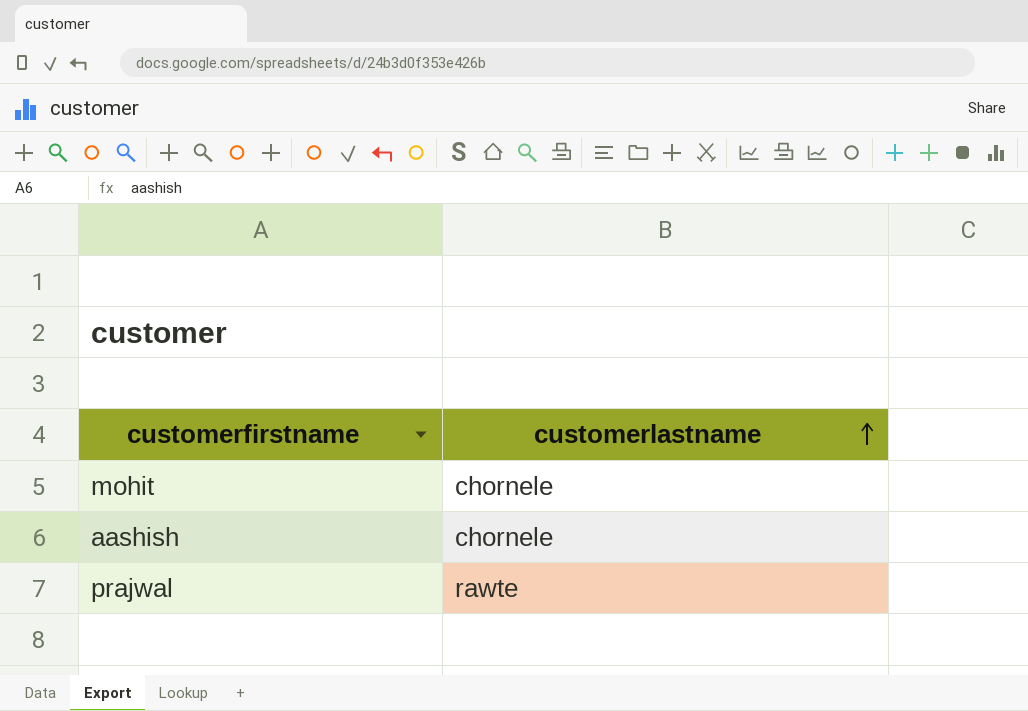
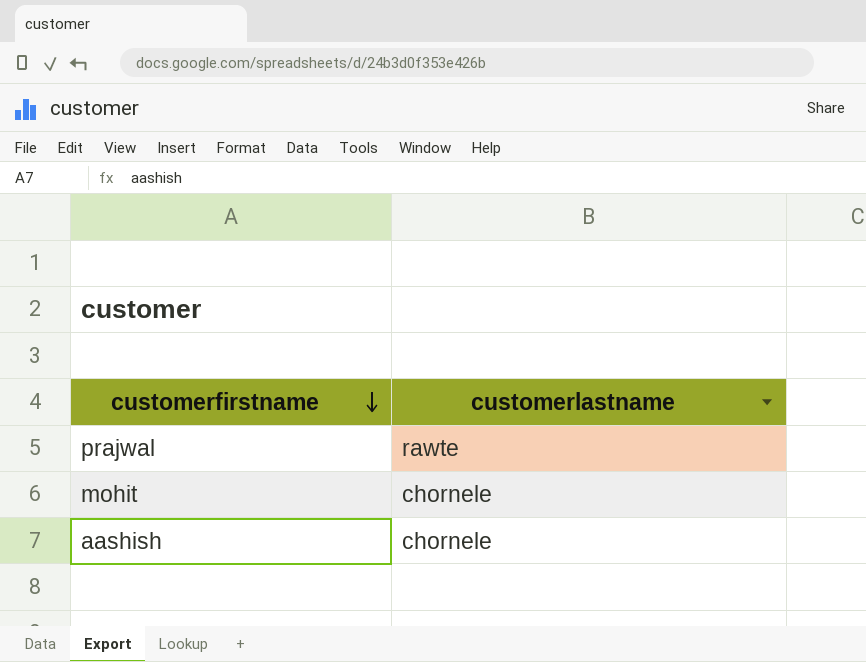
row order: customerlastname ascending -> customerfirstname descending

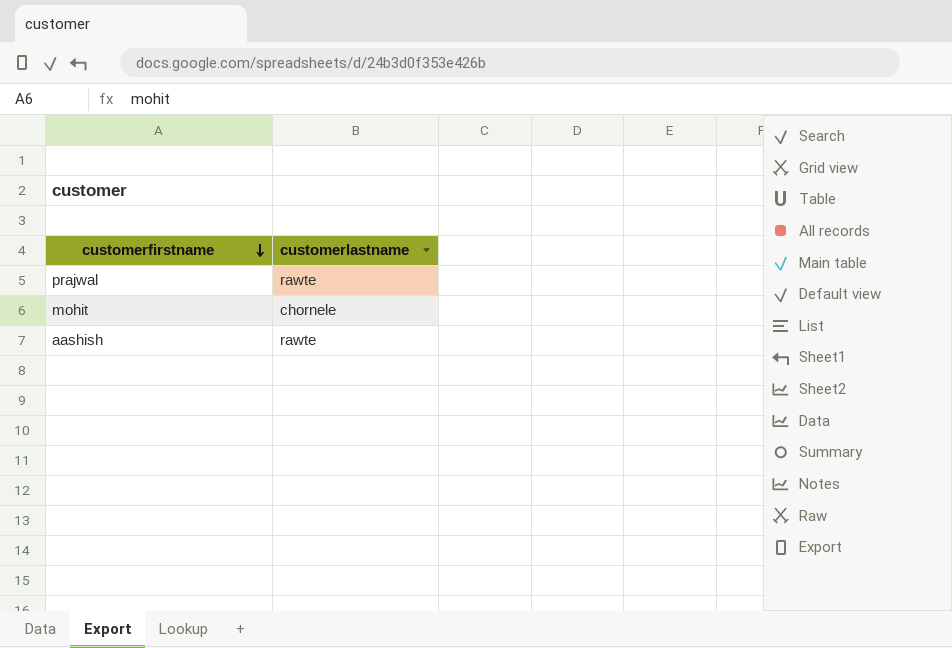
aashish | customerlastname: chornele -> rawte

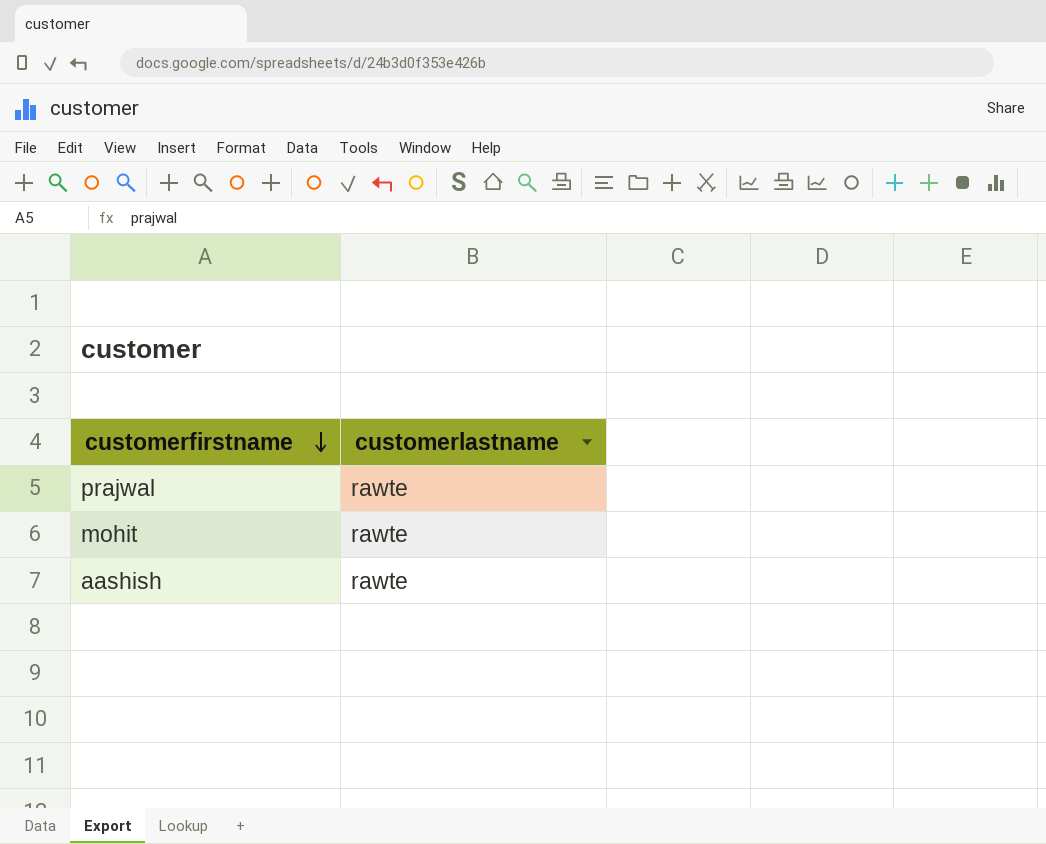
mohit | customerlastname: chornele -> rawte

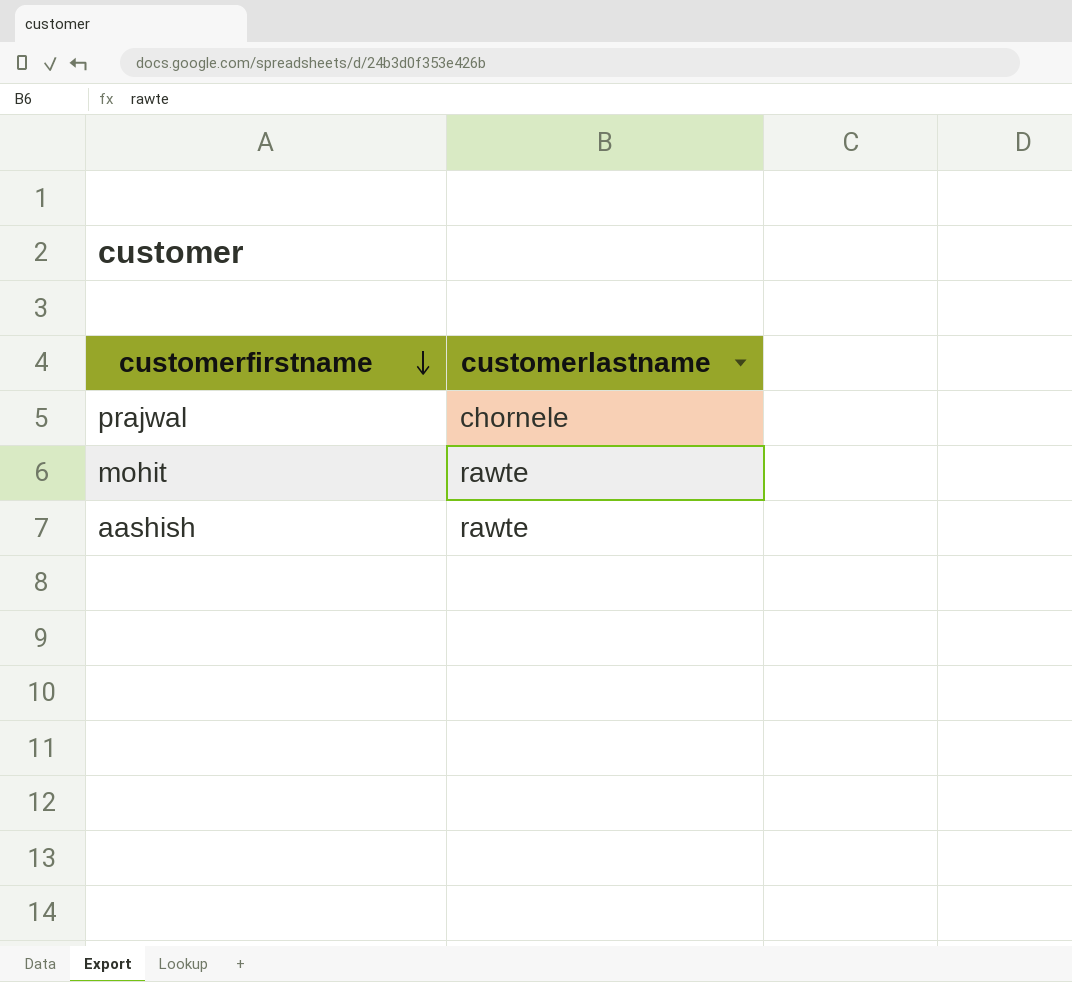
prajwal | customerlastname: rawte -> chornele

